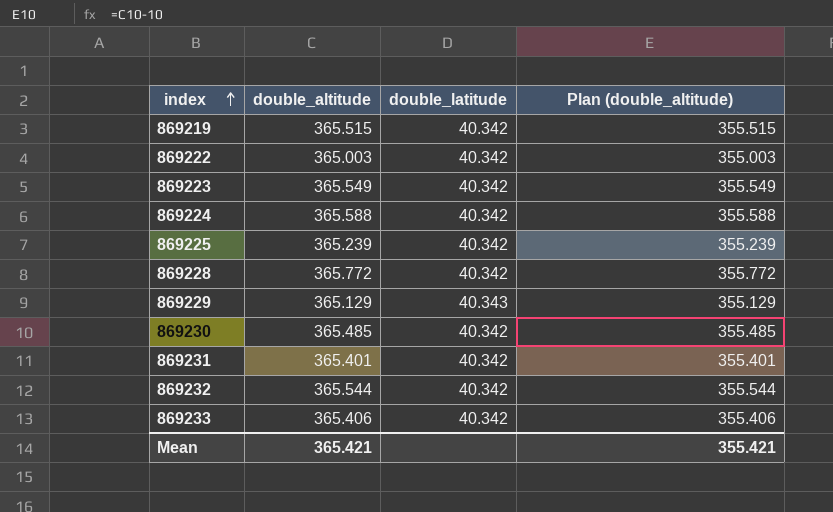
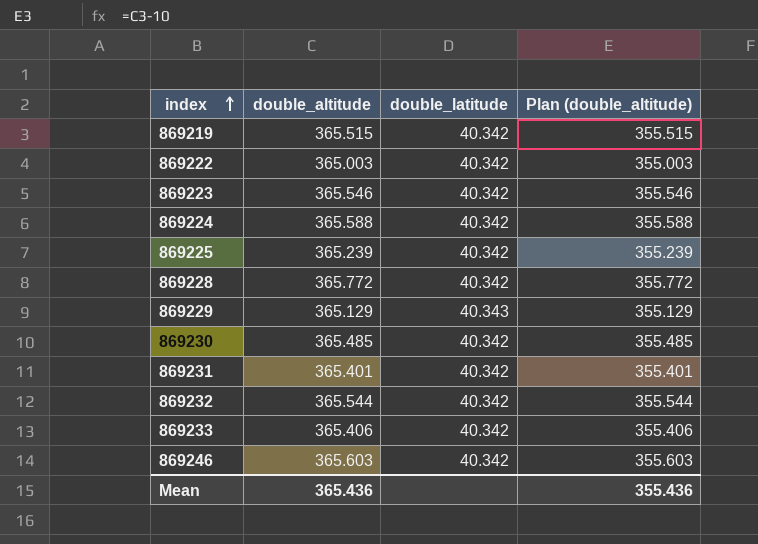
869223 | double_altitude: 365.549 -> 365.546
869223 | Plan (double_altitude): 355.549 -> 355.546
row 869246: none -> 365.603 | 40.342 | 355.603
Mean | double_altitude: 365.421 -> 365.436
Mean | Plan (double_altitude): 355.421 -> 355.436

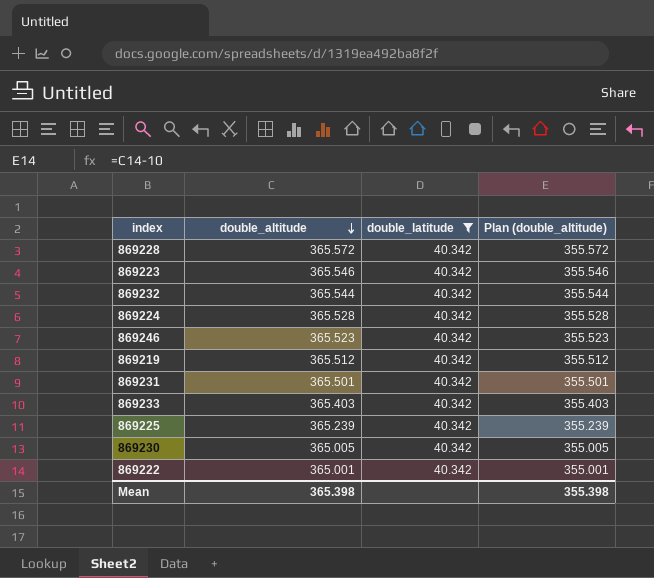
filter: none -> double_latitude = 40.342
row order: index ascending -> double_altitude descending
869228 | double_altitude: 365.772 -> 365.572
869228 | Plan (double_altitude): 355.772 -> 355.572
869224 | double_altitude: 365.588 -> 365.528
869224 | Plan (double_altitude): 355.588 -> 355.528
869246 | double_altitude: 365.603 -> 365.523
869246 | Plan (double_altitude): 355.603 -> 355.523
869219 | double_altitude: 365.515 -> 365.512
869219 | Plan (double_altitude): 355.515 -> 355.512
869231 | double_altitude: 365.401 -> 365.501
869231 | Plan (double_altitude): 355.401 -> 355.501
869233 | double_altitude: 365.406 -> 365.403
869233 | Plan (double_altitude): 355.406 -> 355.403
869230 | double_altitude: 365.485 -> 365.005
869230 | Plan (double_altitude): 355.485 -> 355.005
869222 | double_altitude: 365.003 -> 365.001
869222 | Plan (double_altitude): 355.003 -> 355.001
Mean | double_altitude: 365.436 -> 365.398
Mean | Plan (double_altitude): 355.436 -> 355.398

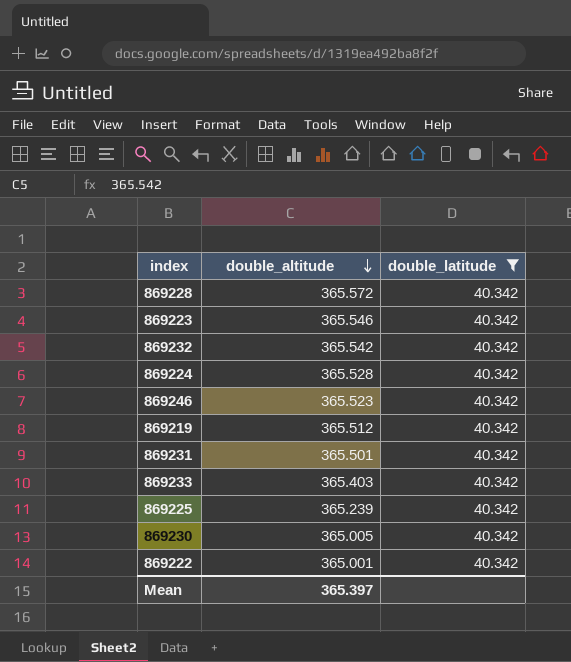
column Plan (double_altitude) | formula: [double_altitude] - 10 -> none
869232 | double_altitude: 365.544 -> 365.542
Mean | double_altitude: 365.398 -> 365.397

